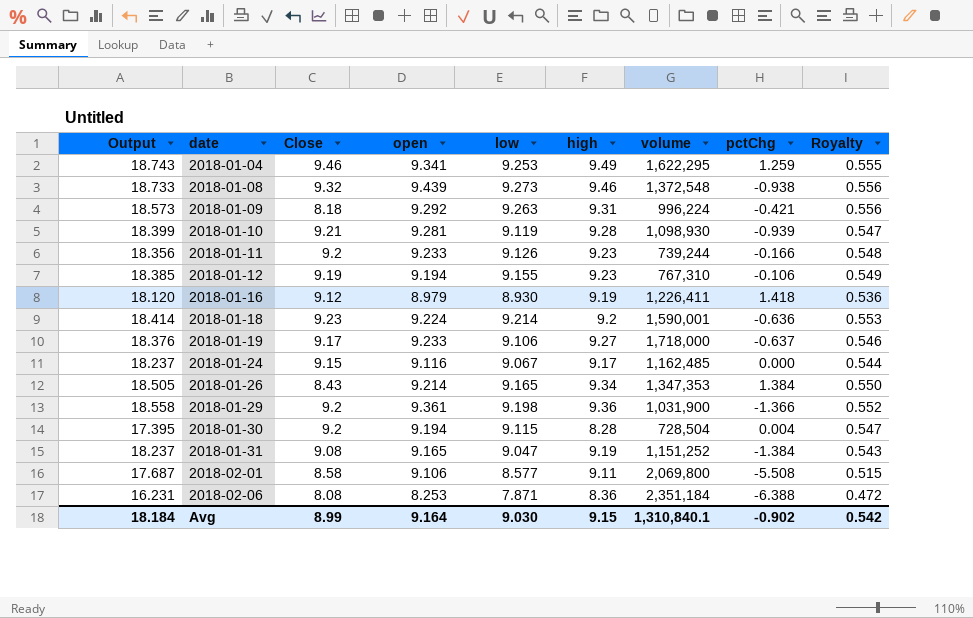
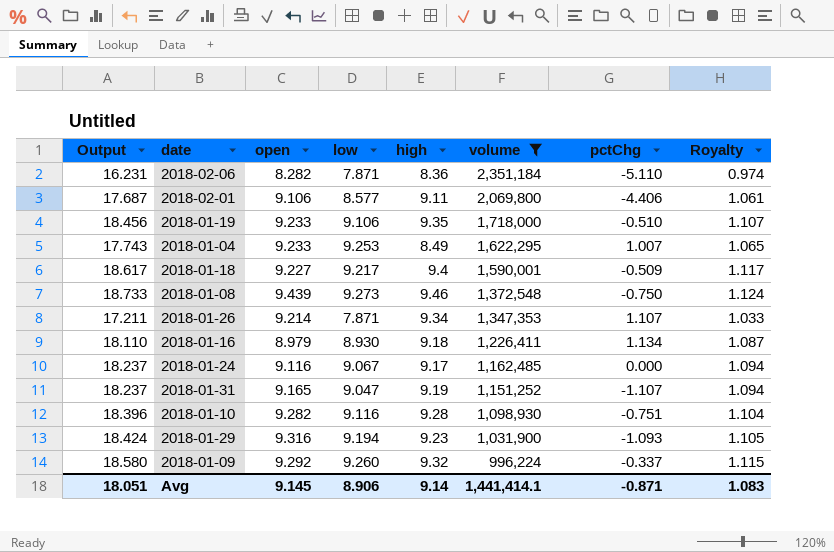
filter: none -> volume >= 996,224
row order: date ascending -> volume descending
column Close | position: 3 -> none
column Royalty | formula: [low] * 0.06 -> [Output] * 0.06
2018-02-06 | open: 8.253 -> 8.282
2018-02-06 | pctChg: -6.388 -> -5.110
2018-02-01 | pctChg: -5.508 -> -4.406
2018-01-19 | Output: 18.376 -> 18.456
2018-01-19 | high: 9.27 -> 9.35
2018-01-19 | pctChg: -0.637 -> -0.510
2018-01-04 | Output: 18.743 -> 17.743
2018-01-04 | open: 9.341 -> 9.233
2018-01-04 | high: 9.49 -> 8.49
2018-01-04 | pctChg: 1.259 -> 1.007
2018-01-18 | Output: 18.414 -> 18.617
2018-01-18 | open: 9.224 -> 9.227
2018-01-18 | low: 9.214 -> 9.217
2018-01-18 | high: 9.2 -> 9.4
2018-01-18 | pctChg: -0.636 -> -0.509
2018-01-08 | pctChg: -0.938 -> -0.750
2018-01-26 | Output: 18.505 -> 17.211
2018-01-26 | low: 9.165 -> 7.871
2018-01-26 | pctChg: 1.384 -> 1.107
2018-01-16 | Output: 18.120 -> 18.110
2018-01-16 | high: 9.19 -> 9.18
2018-01-16 | pctChg: 1.418 -> 1.134
2018-01-31 | pctChg: -1.384 -> -1.107
2018-01-10 | Output: 18.399 -> 18.396
2018-01-10 | open: 9.281 -> 9.282
2018-01-10 | low: 9.119 -> 9.116
2018-01-10 | pctChg: -0.939 -> -0.751
2018-01-29 | Output: 18.558 -> 18.424
2018-01-29 | open: 9.361 -> 9.316
2018-01-29 | low: 9.198 -> 9.194
2018-01-29 | high: 9.36 -> 9.23
2018-01-29 | pctChg: -1.366 -> -1.093
2018-01-09 | Output: 18.573 -> 18.580
2018-01-09 | low: 9.263 -> 9.260
2018-01-09 | high: 9.31 -> 9.32
2018-01-09 | pctChg: -0.421 -> -0.337
Avg | Output: 18.184 -> 18.051
Avg | open: 9.164 -> 9.145
Avg | low: 9.030 -> 8.906
Avg | high: 9.15 -> 9.14
Avg | volume: 1,310,840.1 -> 1,441,414.1
Avg | pctChg: -0.902 -> -0.871
Avg | Royalty: 0.542 -> 1.083

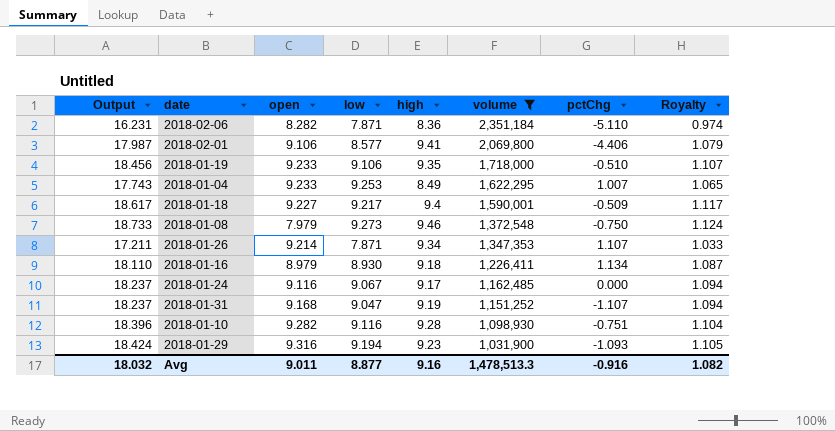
row 2018-01-09: 18.580 | 9.292 | 9.260 | 9.32 | 996,224 | -0.337 | 1.115 -> none
2018-02-01 | Output: 17.687 -> 17.987
2018-02-01 | high: 9.11 -> 9.41
2018-02-01 | Royalty: 1.061 -> 1.079
2018-01-08 | open: 9.439 -> 7.979
2018-01-31 | open: 9.165 -> 9.168
Avg | Output: 18.051 -> 18.032
Avg | open: 9.145 -> 9.011
Avg | low: 8.906 -> 8.877
Avg | high: 9.14 -> 9.16
Avg | volume: 1,441,414.1 -> 1,478,513.3
Avg | pctChg: -0.871 -> -0.916
Avg | Royalty: 1.083 -> 1.082

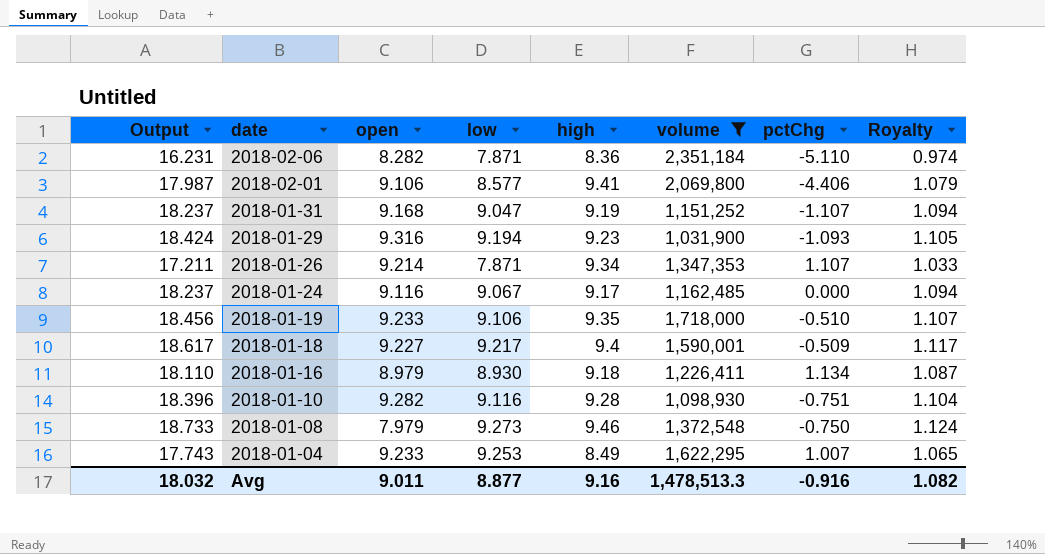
row order: volume descending -> date descending

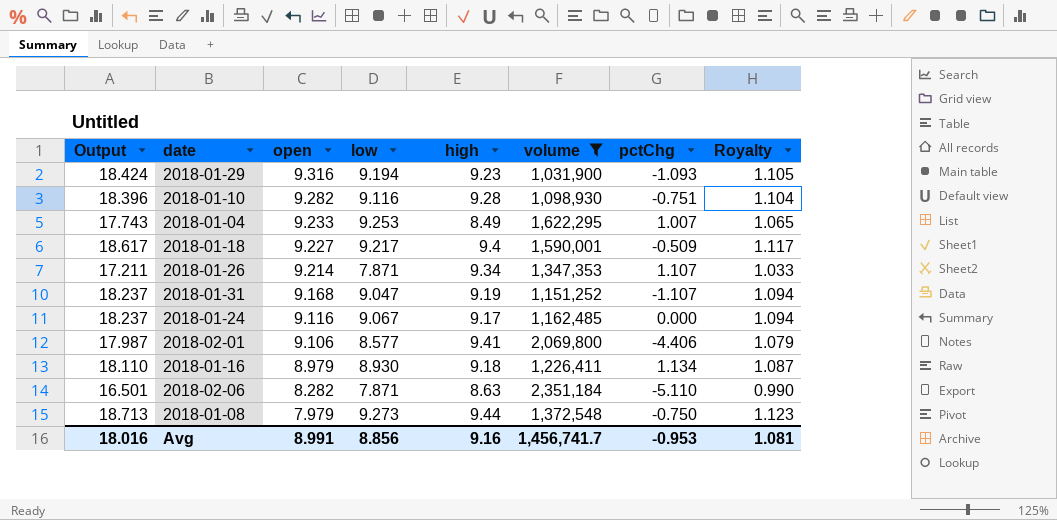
row order: date descending -> open descending
row 2018-01-19: 18.456 | 9.233 | 9.106 | 9.35 | 1,718,000 | -0.510 | 1.107 -> none
2018-02-06 | Output: 16.231 -> 16.501
2018-02-06 | high: 8.36 -> 8.63
2018-02-06 | Royalty: 0.974 -> 0.990
2018-01-08 | Output: 18.733 -> 18.713
2018-01-08 | high: 9.46 -> 9.44
2018-01-08 | Royalty: 1.124 -> 1.123
Avg | Output: 18.032 -> 18.016
Avg | open: 9.011 -> 8.991
Avg | low: 8.877 -> 8.856
Avg | volume: 1,478,513.3 -> 1,456,741.7
Avg | pctChg: -0.916 -> -0.953
Avg | Royalty: 1.082 -> 1.081

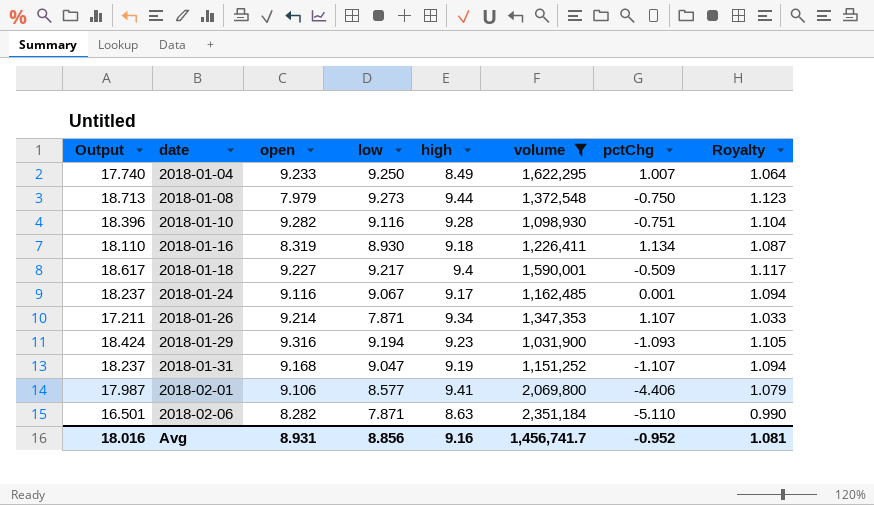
row order: open descending -> date ascending
2018-01-04 | Output: 17.743 -> 17.740
2018-01-04 | low: 9.253 -> 9.250
2018-01-04 | Royalty: 1.065 -> 1.064
2018-01-16 | open: 8.979 -> 8.319
2018-01-24 | pctChg: 0.000 -> 0.001
Avg | open: 8.991 -> 8.931
Avg | pctChg: -0.953 -> -0.952

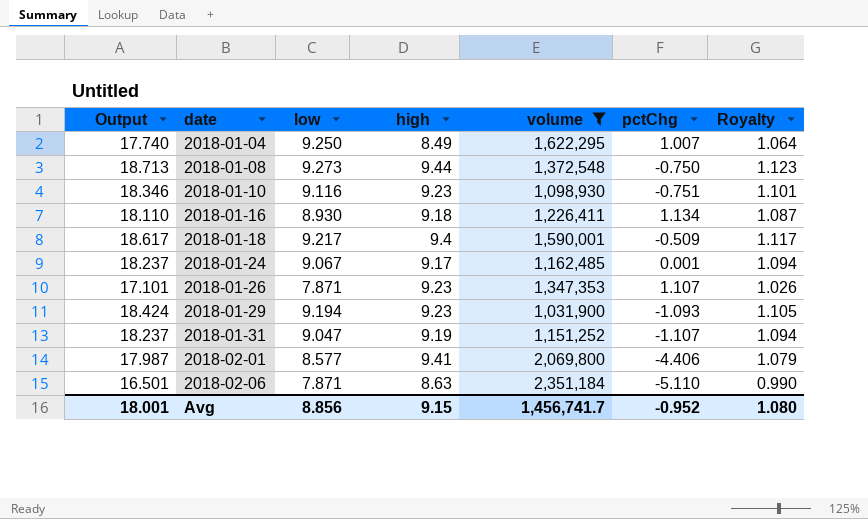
column open | position: 3 -> none
2018-01-10 | Output: 18.396 -> 18.346
2018-01-10 | high: 9.28 -> 9.23
2018-01-10 | Royalty: 1.104 -> 1.101
2018-01-26 | Output: 17.211 -> 17.101
2018-01-26 | high: 9.34 -> 9.23
2018-01-26 | Royalty: 1.033 -> 1.026
Avg | Output: 18.016 -> 18.001
Avg | high: 9.16 -> 9.15
Avg | Royalty: 1.081 -> 1.080

